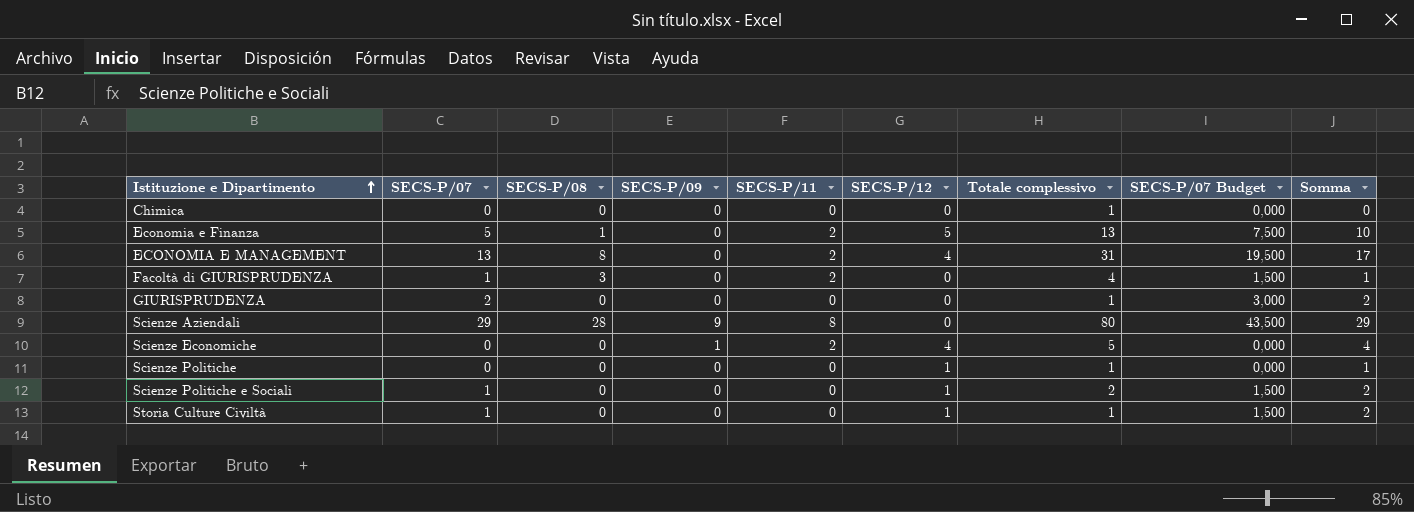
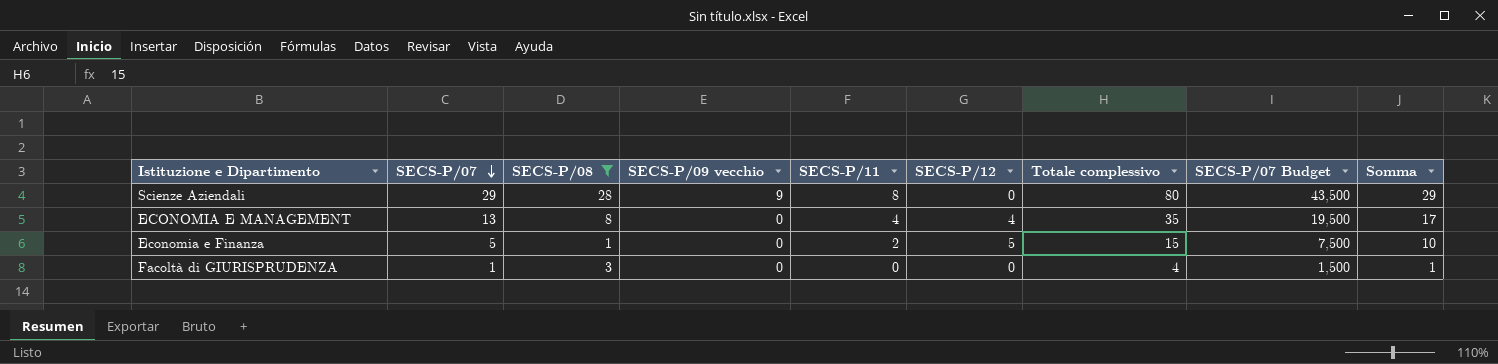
filter: none -> SECS-P/08 != 0
row order: Istituzione e Dipartimento ascending -> SECS-P/07 descending
column name: SECS-P/09 -> SECS-P/09 vecchio
ECONOMIA E MANAGEMENT | SECS-P/11: 2 -> 4
ECONOMIA E MANAGEMENT | Totale complessivo: 31 -> 35
Economia e Finanza | Totale complessivo: 13 -> 15
Facoltà di GIURISPRUDENZA | SECS-P/11: 2 -> 0

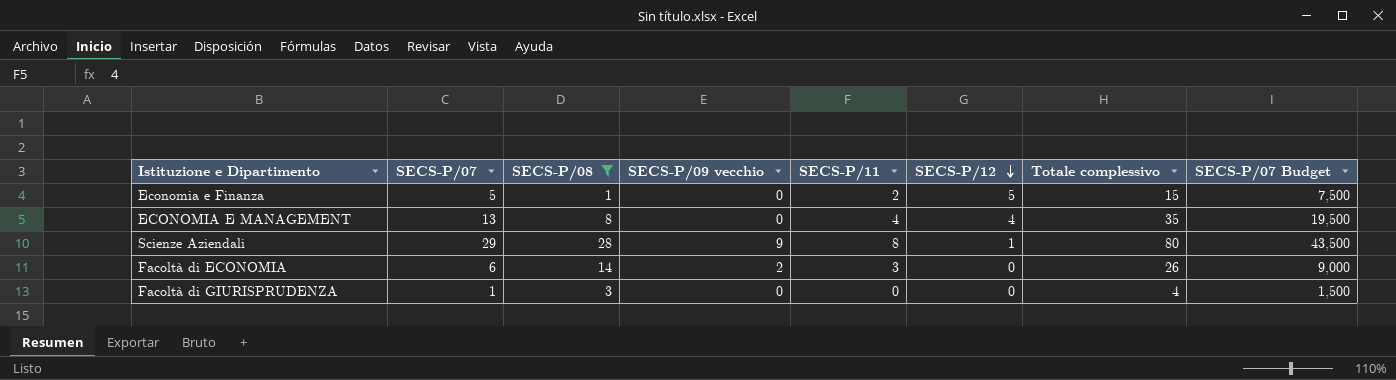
row order: SECS-P/07 descending -> SECS-P/12 descending
column Somma | formula: [SECS-P/07] + [SECS-P/12] -> none
Scienze Aziendali | SECS-P/12: 0 -> 1
row Facoltà di ECONOMIA: none -> 6 | 14 | 2 | 3 | 0 | 26 | 9,000

